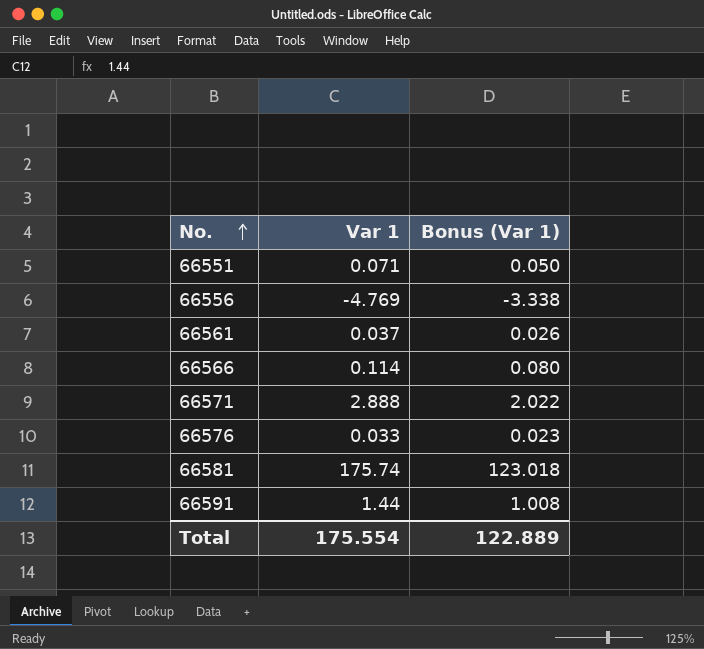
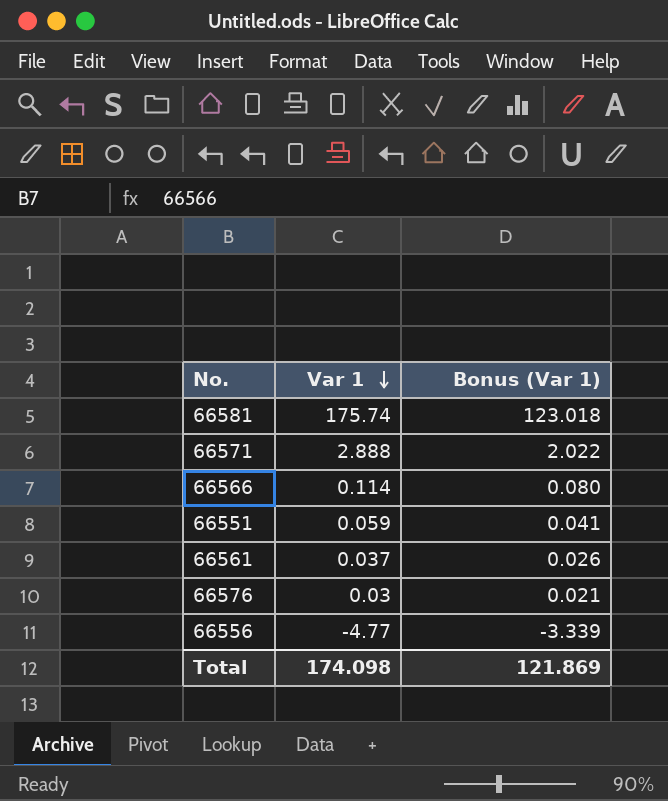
row order: No. ascending -> Var 1 descending
row 66591: 1.44 | 1.008 -> none
66551 | Var 1: 0.071 -> 0.059
66551 | Bonus (Var 1): 0.050 -> 0.041
66576 | Var 1: 0.033 -> 0.03
66576 | Bonus (Var 1): 0.023 -> 0.021
66556 | Var 1: -4.769 -> -4.77
66556 | Bonus (Var 1): -3.338 -> -3.339
Total | Var 1: 175.554 -> 174.098
Total | Bonus (Var 1): 122.889 -> 121.869

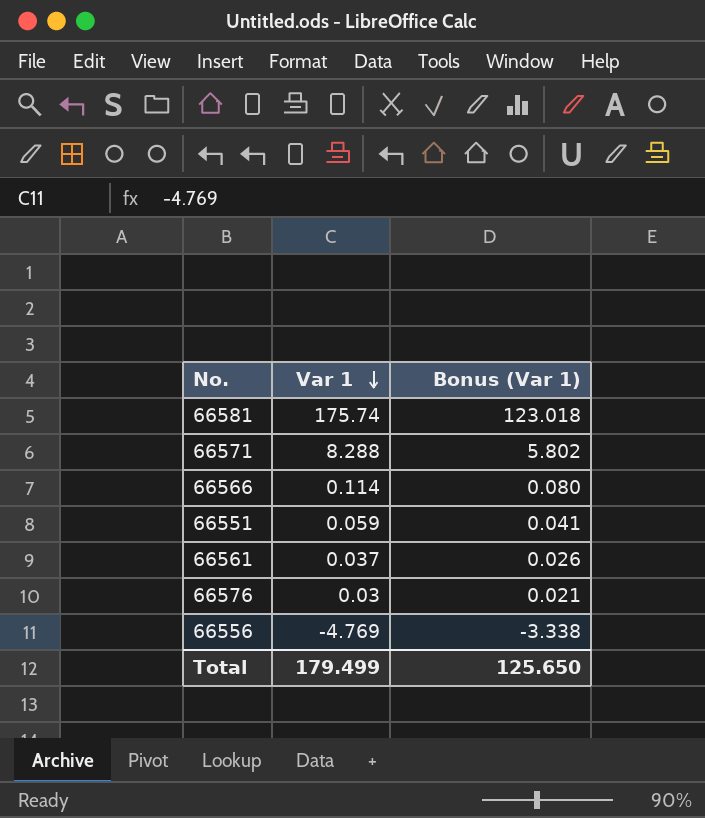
66571 | Var 1: 2.888 -> 8.288
66571 | Bonus (Var 1): 2.022 -> 5.802
66556 | Var 1: -4.77 -> -4.769
66556 | Bonus (Var 1): -3.339 -> -3.338
Total | Var 1: 174.098 -> 179.499
Total | Bonus (Var 1): 121.869 -> 125.650

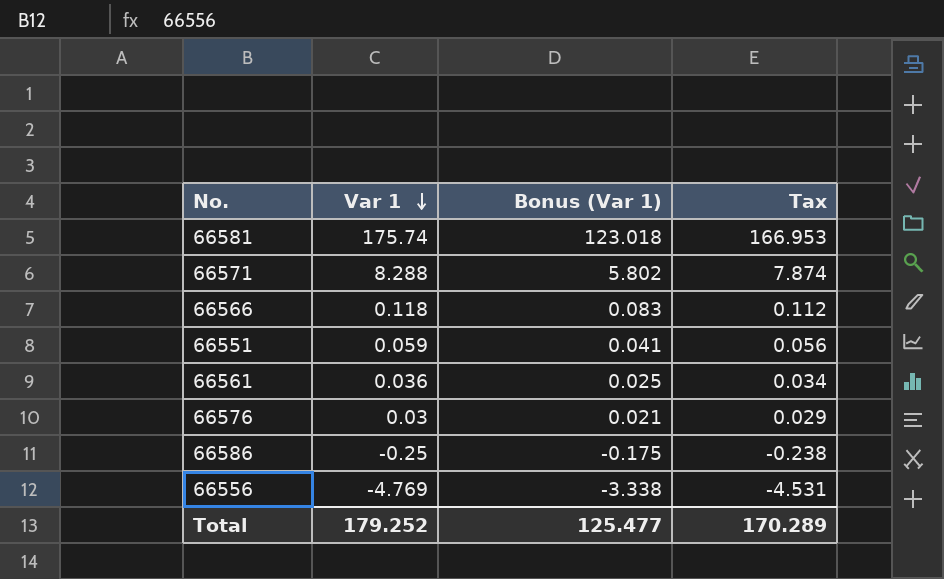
column Tax | formula: none -> [Var 1] * 0.95
66566 | Var 1: 0.114 -> 0.118
66566 | Bonus (Var 1): 0.080 -> 0.083
66561 | Var 1: 0.037 -> 0.036
66561 | Bonus (Var 1): 0.026 -> 0.025
row 66586: none -> -0.25 | -0.175 | -0.238
Total | Var 1: 179.499 -> 179.252
Total | Bonus (Var 1): 125.650 -> 125.477

